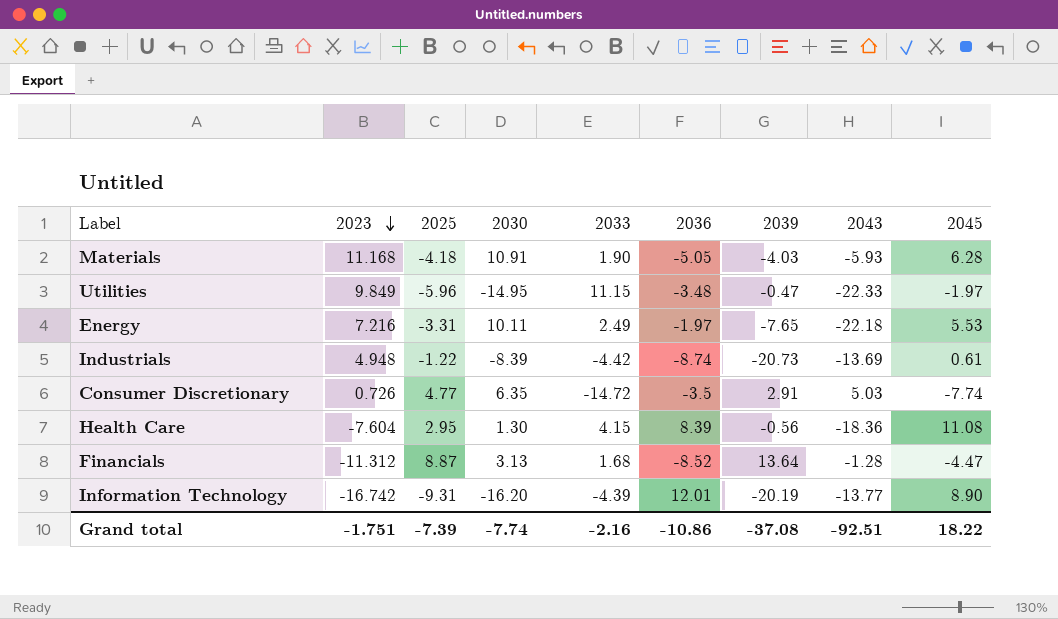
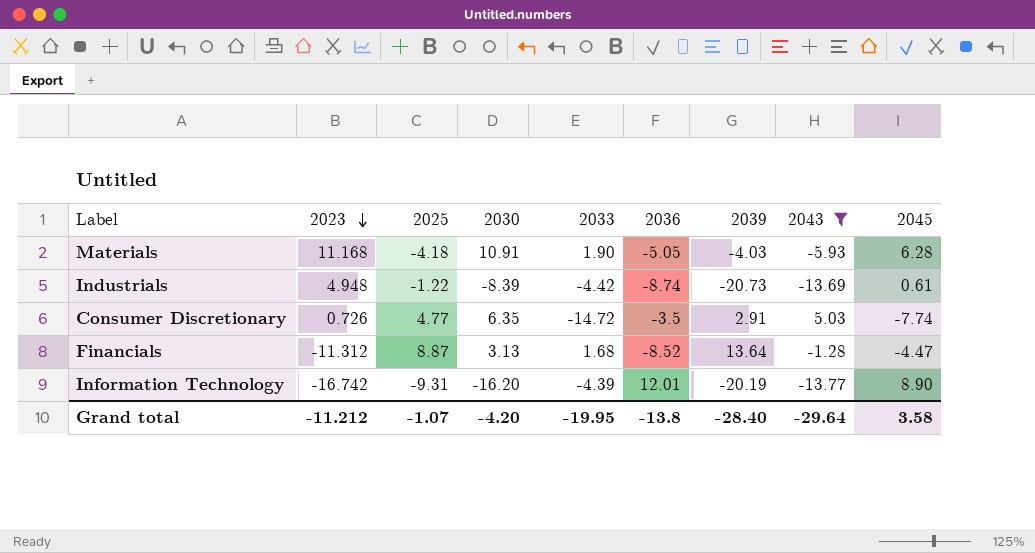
filter: none -> 2043 >= -13.77
Grand total | 2023: -1.751 -> -11.212
Grand total | 2025: -7.39 -> -1.07
Grand total | 2030: -7.74 -> -4.20
Grand total | 2033: -2.16 -> -19.95
Grand total | 2036: -10.86 -> -13.8
Grand total | 2039: -37.08 -> -28.40
Grand total | 2043: -92.51 -> -29.64
Grand total | 2045: 18.22 -> 3.58

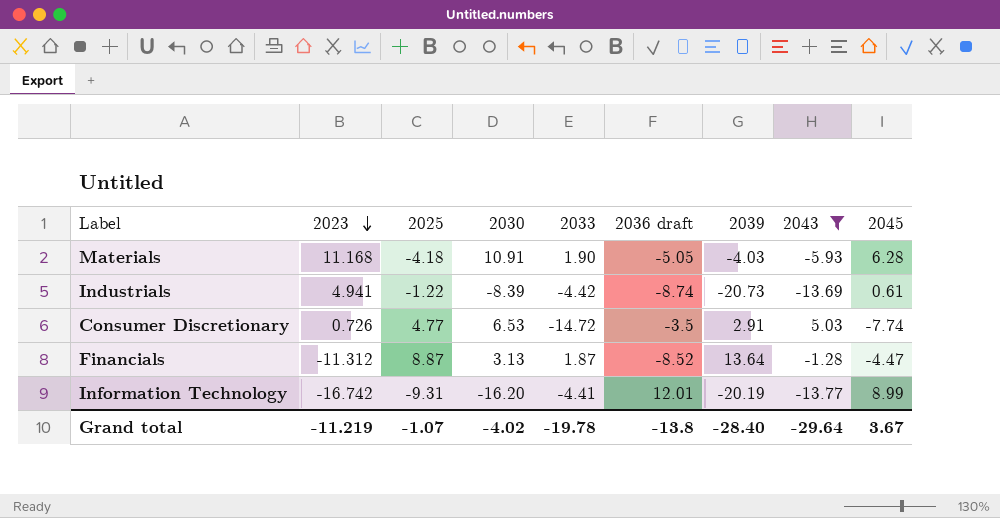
column name: 2036 -> 2036 draft
Industrials | 2023: 4.948 -> 4.941
Consumer Discretionary | 2030: 6.35 -> 6.53
Financials | 2033: 1.68 -> 1.87
Information Technology | 2033: -4.39 -> -4.41
Information Technology | 2045: 8.90 -> 8.99
Grand total | 2023: -11.212 -> -11.219
Grand total | 2030: -4.20 -> -4.02
Grand total | 2033: -19.95 -> -19.78
Grand total | 2045: 3.58 -> 3.67

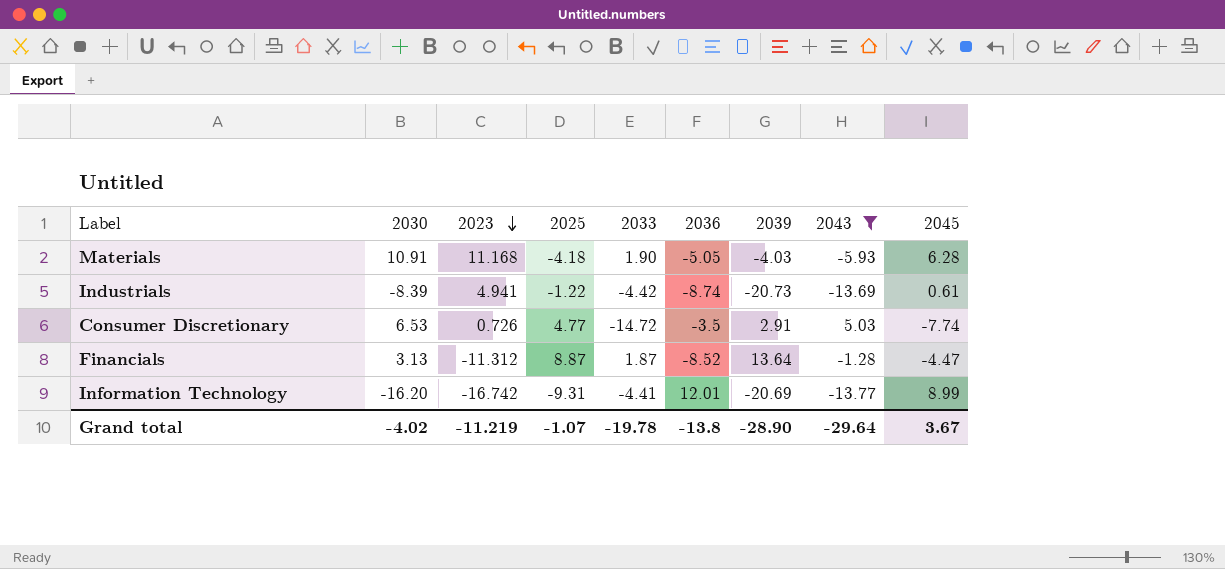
column 2030 | position: 4 -> 2
column name: 2036 draft -> 2036
Information Technology | 2039: -20.19 -> -20.69
Grand total | 2039: -28.40 -> -28.90

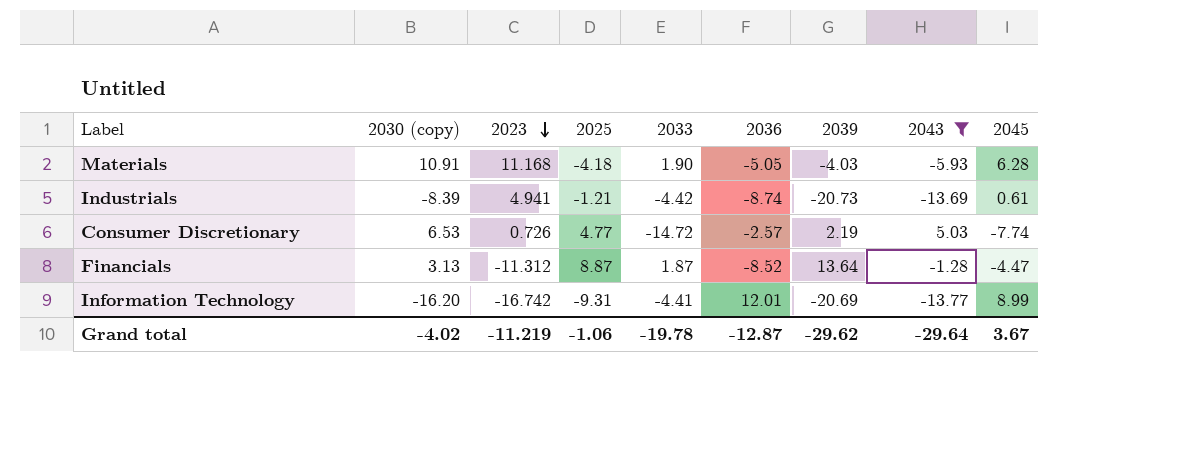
column name: 2030 -> 2030 (copy)
Industrials | 2025: -1.22 -> -1.21
Consumer Discretionary | 2036: -3.5 -> -2.57
Consumer Discretionary | 2039: 2.91 -> 2.19
Grand total | 2025: -1.07 -> -1.06
Grand total | 2036: -13.8 -> -12.87
Grand total | 2039: -28.90 -> -29.62

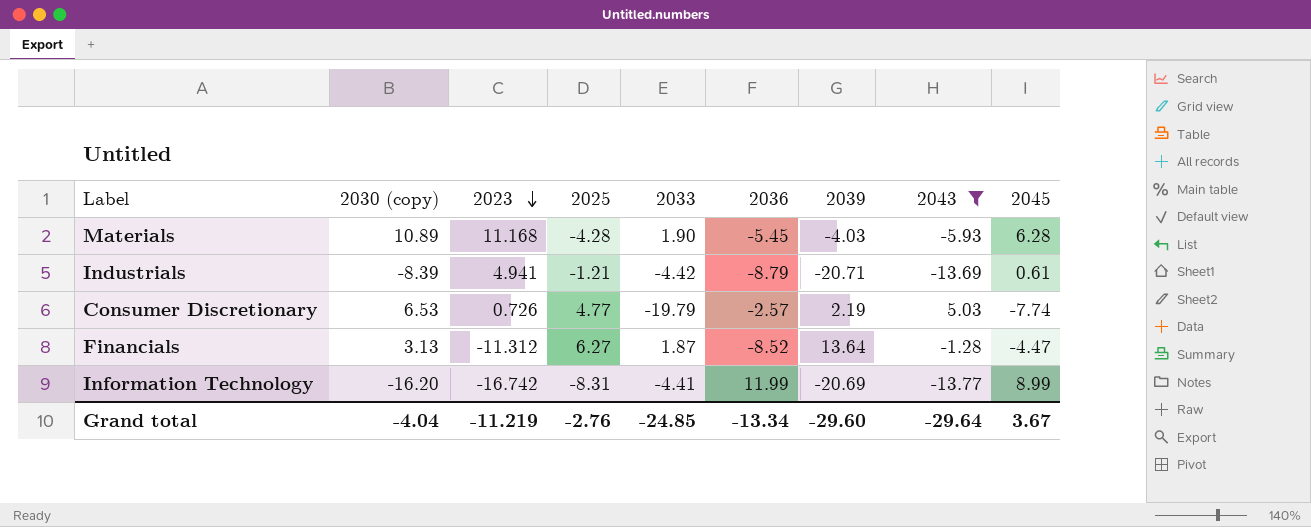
Materials | 2030 (copy): 10.91 -> 10.89
Materials | 2025: -4.18 -> -4.28
Materials | 2036: -5.05 -> -5.45
Industrials | 2036: -8.74 -> -8.79
Industrials | 2039: -20.73 -> -20.71
Consumer Discretionary | 2033: -14.72 -> -19.79
Financials | 2025: 8.87 -> 6.27
Information Technology | 2025: -9.31 -> -8.31
Information Technology | 2036: 12.01 -> 11.99
Grand total | 2030 (copy): -4.02 -> -4.04
Grand total | 2025: -1.06 -> -2.76
Grand total | 2033: -19.78 -> -24.85
Grand total | 2036: -12.87 -> -13.34
Grand total | 2039: -29.62 -> -29.60

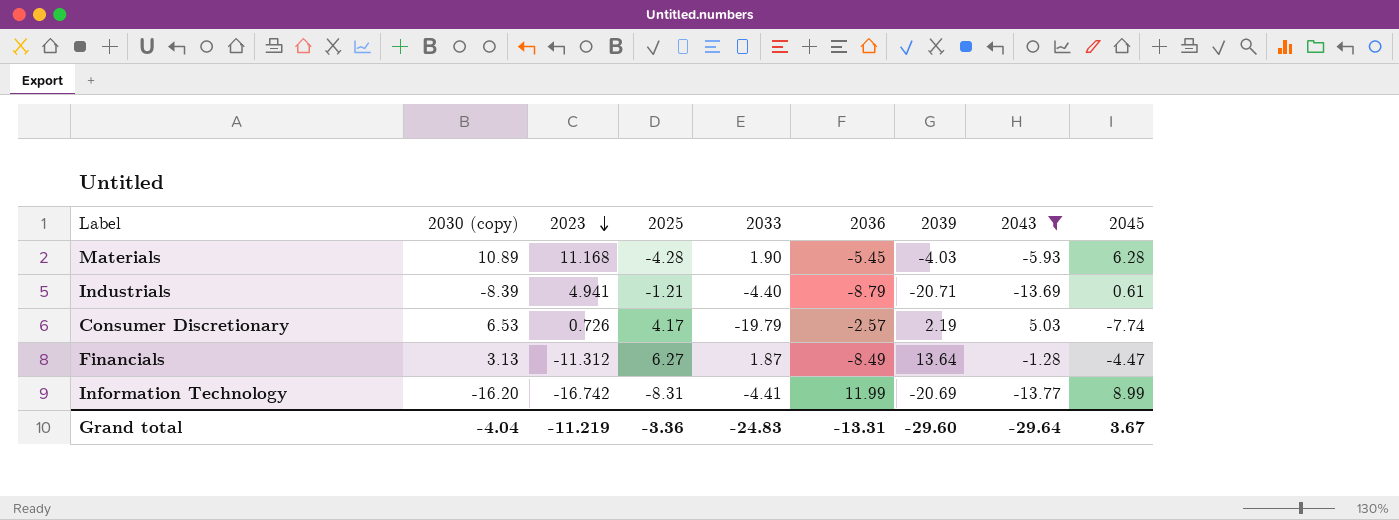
Industrials | 2033: -4.42 -> -4.40
Consumer Discretionary | 2025: 4.77 -> 4.17
Financials | 2036: -8.52 -> -8.49
Grand total | 2025: -2.76 -> -3.36
Grand total | 2033: -24.85 -> -24.83
Grand total | 2036: -13.34 -> -13.31

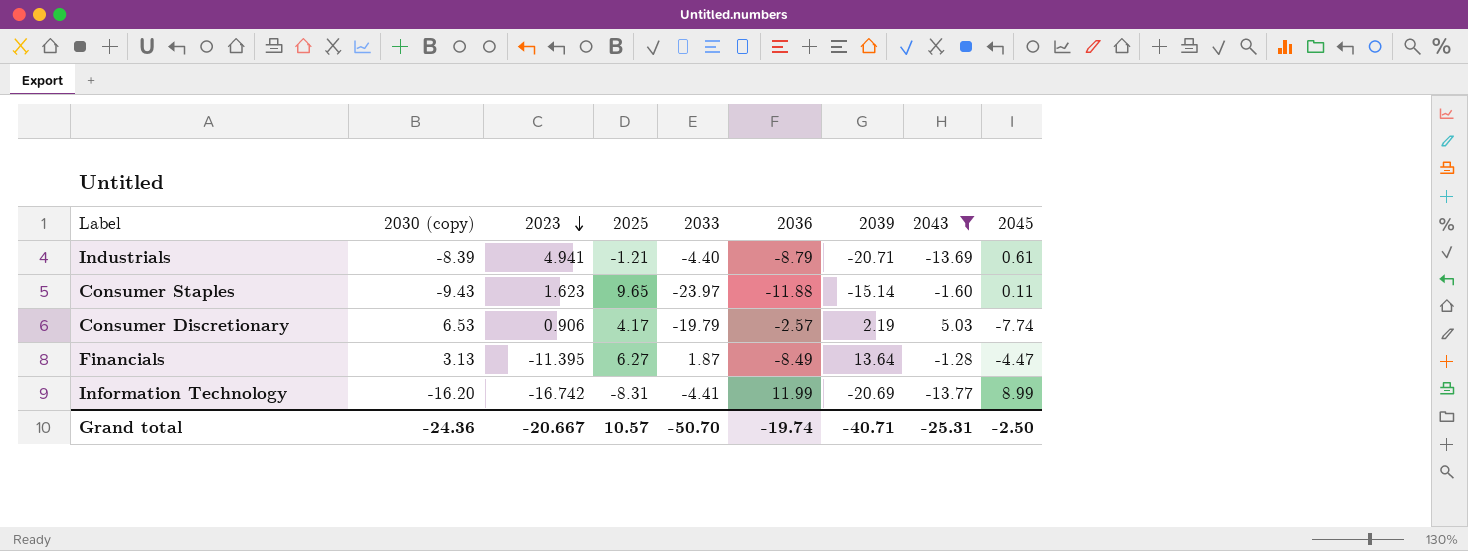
row Materials: 10.89 | 11.168 | -4.28 | 1.90 | -5.45 | -4.03 | -5.93 | 6.28 -> none
row Consumer Staples: none -> -9.43 | 1.623 | 9.65 | -23.97 | -11.88 | -15.14 | -1.60 | 0.11
Consumer Discretionary | 2023: 0.726 -> 0.906
Financials | 2023: -11.312 -> -11.395
Grand total | 2030 (copy): -4.04 -> -24.36
Grand total | 2023: -11.219 -> -20.667
Grand total | 2025: -3.36 -> 10.57
Grand total | 2033: -24.83 -> -50.70
Grand total | 2036: -13.31 -> -19.74
Grand total | 2039: -29.60 -> -40.71
Grand total | 2043: -29.64 -> -25.31
Grand total | 2045: 3.67 -> -2.50

